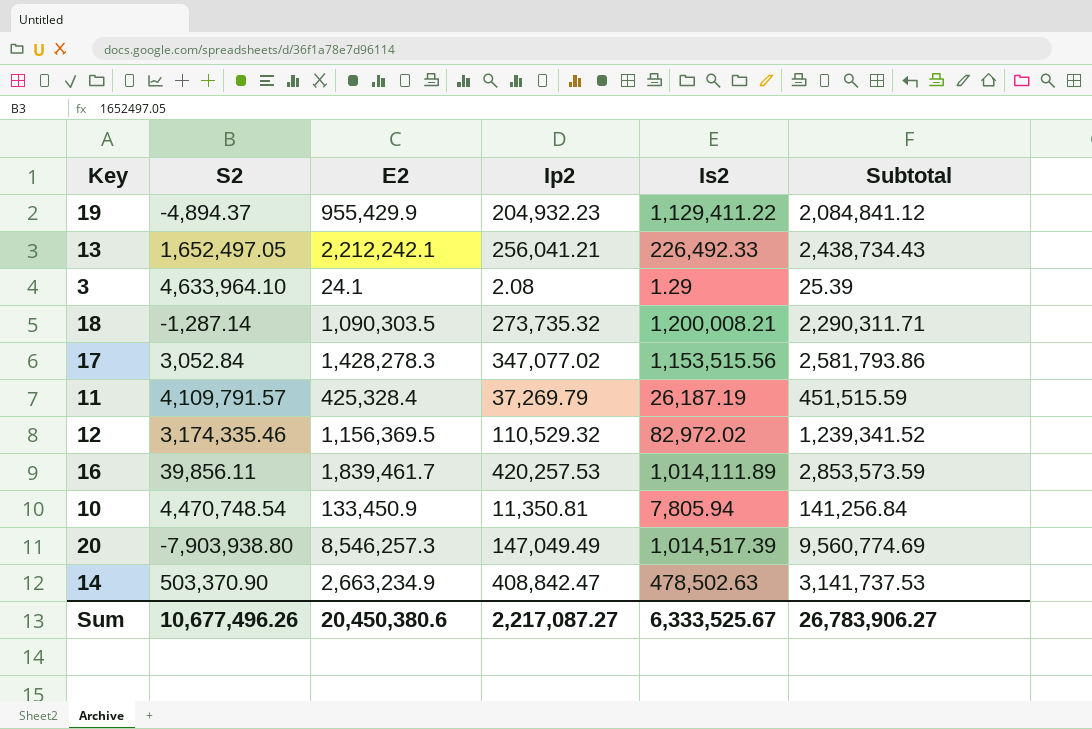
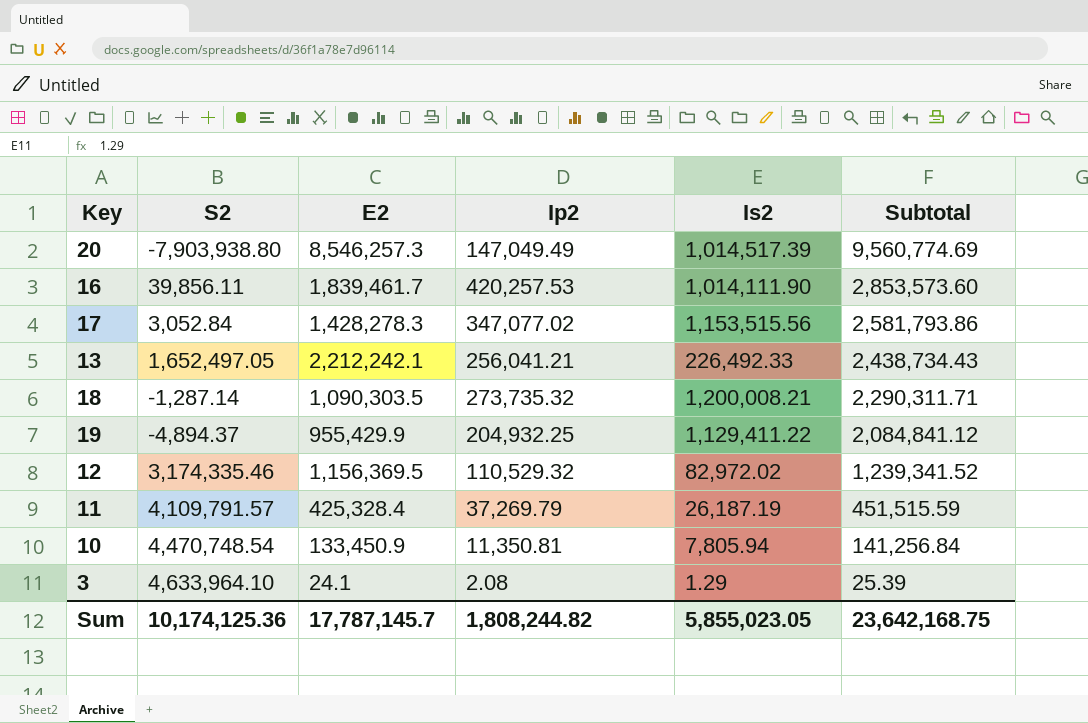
row order: none -> Subtotal descending
row 14: 503,370.90 | 2,663,234.9 | 408,842.47 | 478,502.63 | 3,141,737.53 -> none
16 | Is2: 1,014,111.89 -> 1,014,111.90
16 | Subtotal: 2,853,573.59 -> 2,853,573.60
19 | Ip2: 204,932.23 -> 204,932.25
Sum | S2: 10,677,496.26 -> 10,174,125.36
Sum | E2: 20,450,380.6 -> 17,787,145.7
Sum | Ip2: 2,217,087.27 -> 1,808,244.82
Sum | Is2: 6,333,525.67 -> 5,855,023.05
Sum | Subtotal: 26,783,906.27 -> 23,642,168.75

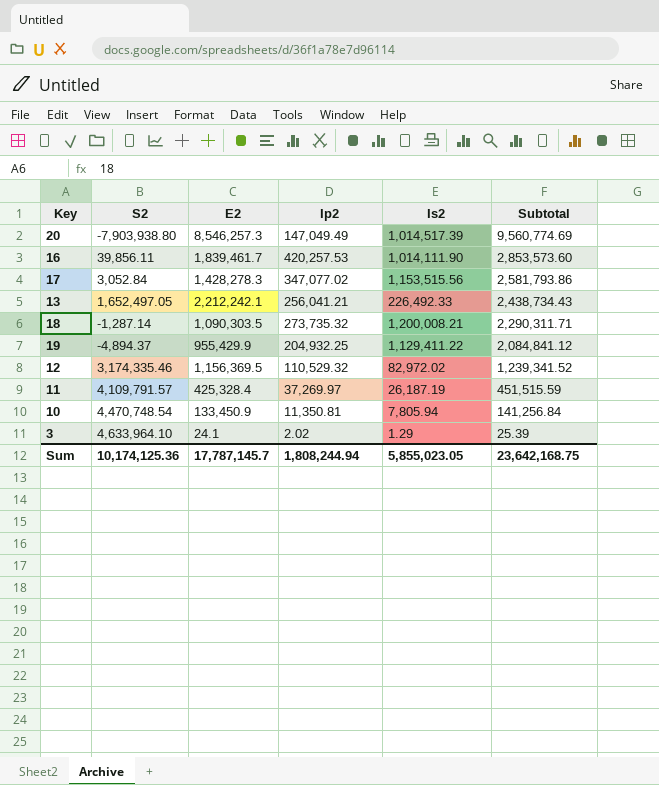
11 | Ip2: 37,269.79 -> 37,269.97
3 | Ip2: 2.08 -> 2.02
Sum | Ip2: 1,808,244.82 -> 1,808,244.94

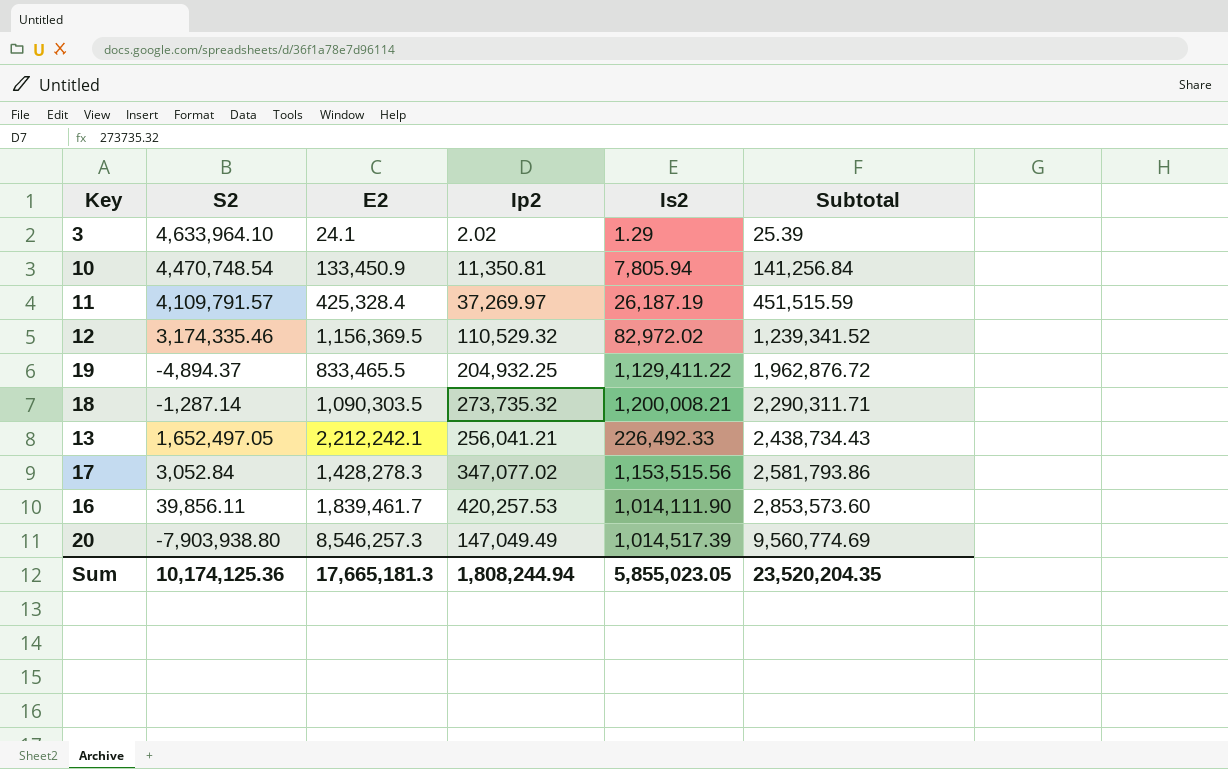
row order: Subtotal descending -> Subtotal ascending
19 | E2: 955,429.9 -> 833,465.5
19 | Subtotal: 2,084,841.12 -> 1,962,876.72
Sum | E2: 17,787,145.7 -> 17,665,181.3
Sum | Subtotal: 23,642,168.75 -> 23,520,204.35

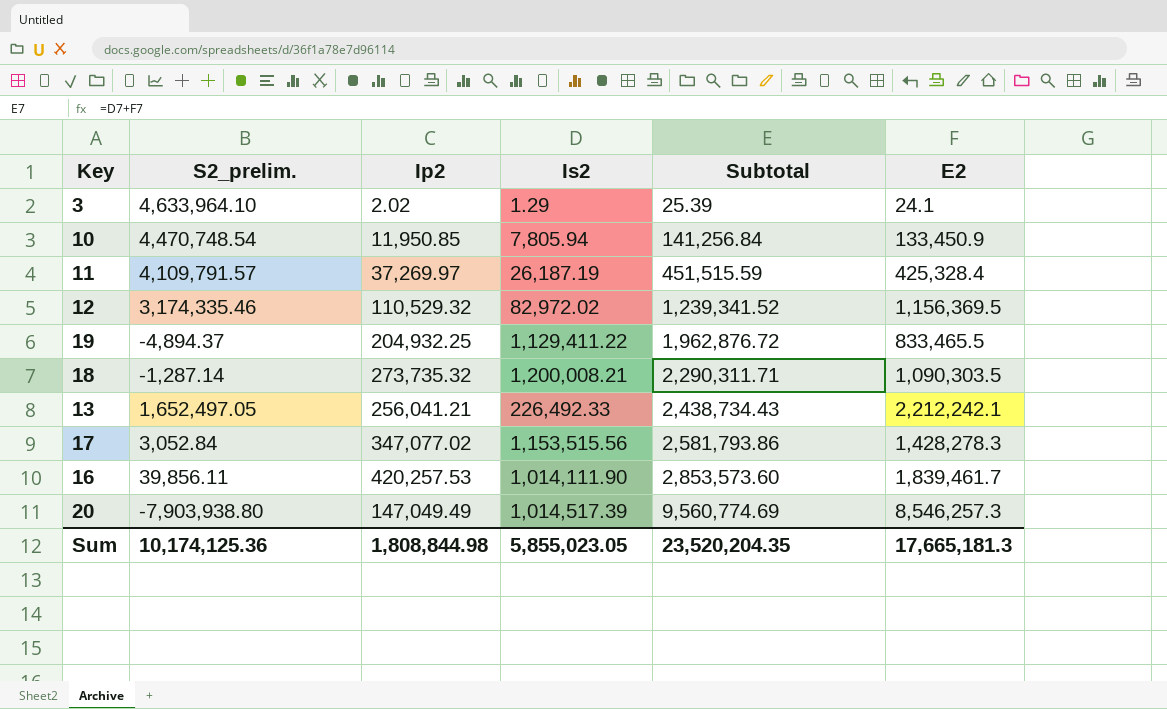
column name: S2 -> S2_prelim.
column E2 | position: 3 -> 6
10 | Ip2: 11,350.81 -> 11,950.85
Sum | Ip2: 1,808,244.94 -> 1,808,844.98

